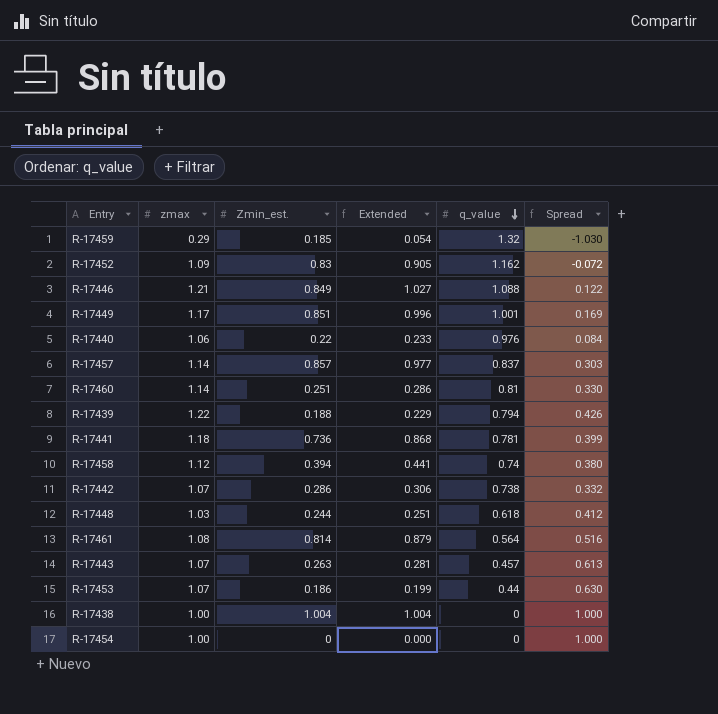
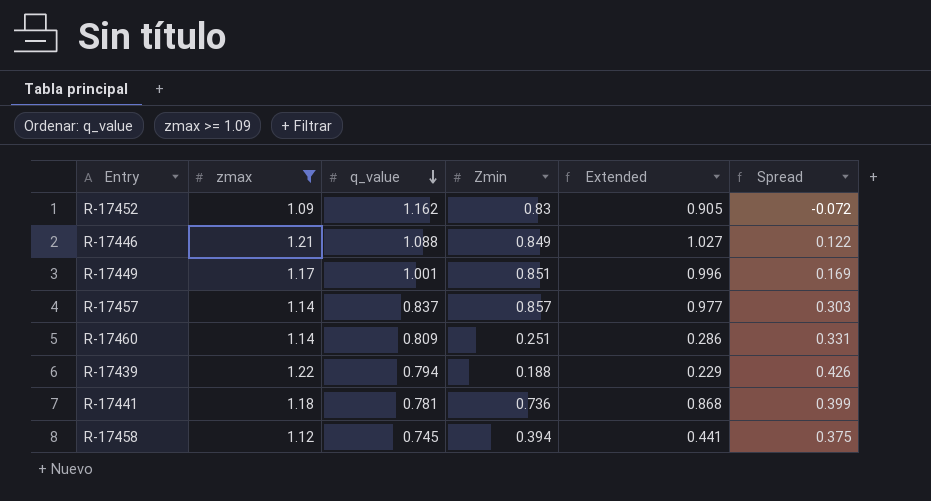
filter: none -> zmax >= 1.09
column q_value | position: 5 -> 3
column name: Zmin_est. -> Zmin
R-17460 | q_value: 0.81 -> 0.809
R-17460 | Spread: 0.330 -> 0.331
R-17458 | q_value: 0.74 -> 0.745
R-17458 | Spread: 0.380 -> 0.375

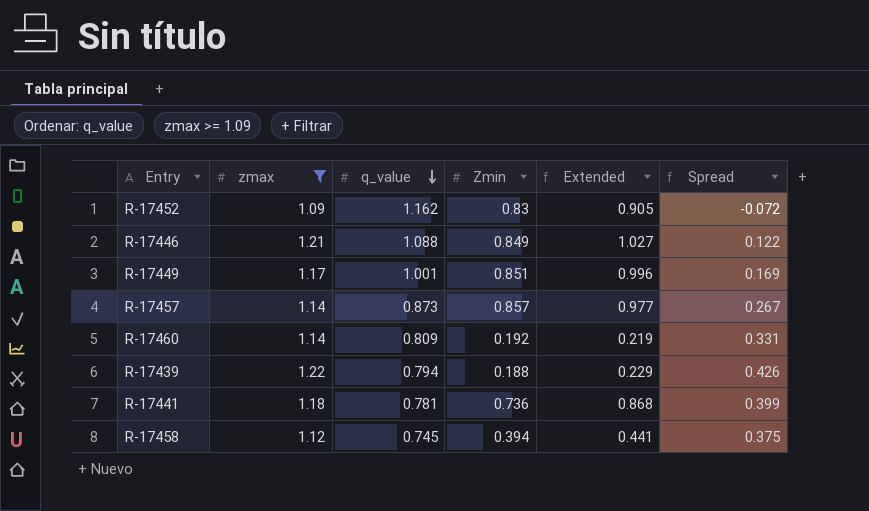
R-17457 | q_value: 0.837 -> 0.873
R-17457 | Spread: 0.303 -> 0.267
R-17460 | Zmin: 0.251 -> 0.192
R-17460 | Extended: 0.286 -> 0.219

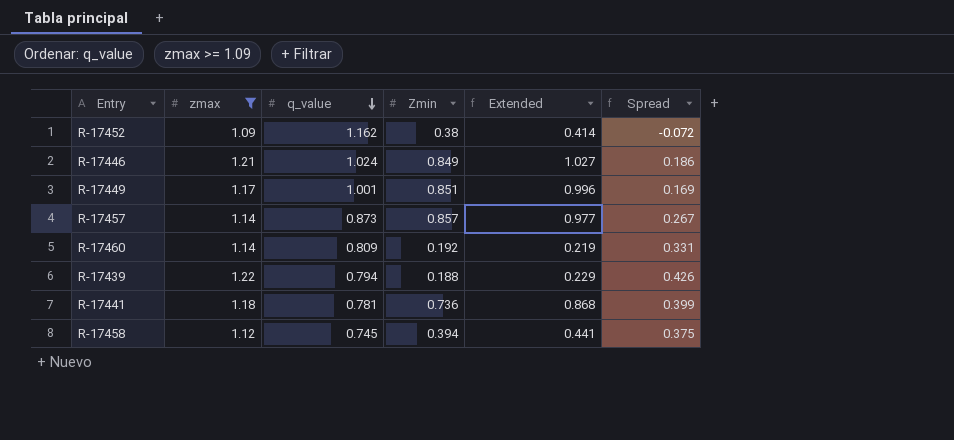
R-17452 | Zmin: 0.83 -> 0.38
R-17452 | Extended: 0.905 -> 0.414
R-17446 | q_value: 1.088 -> 1.024
R-17446 | Spread: 0.122 -> 0.186

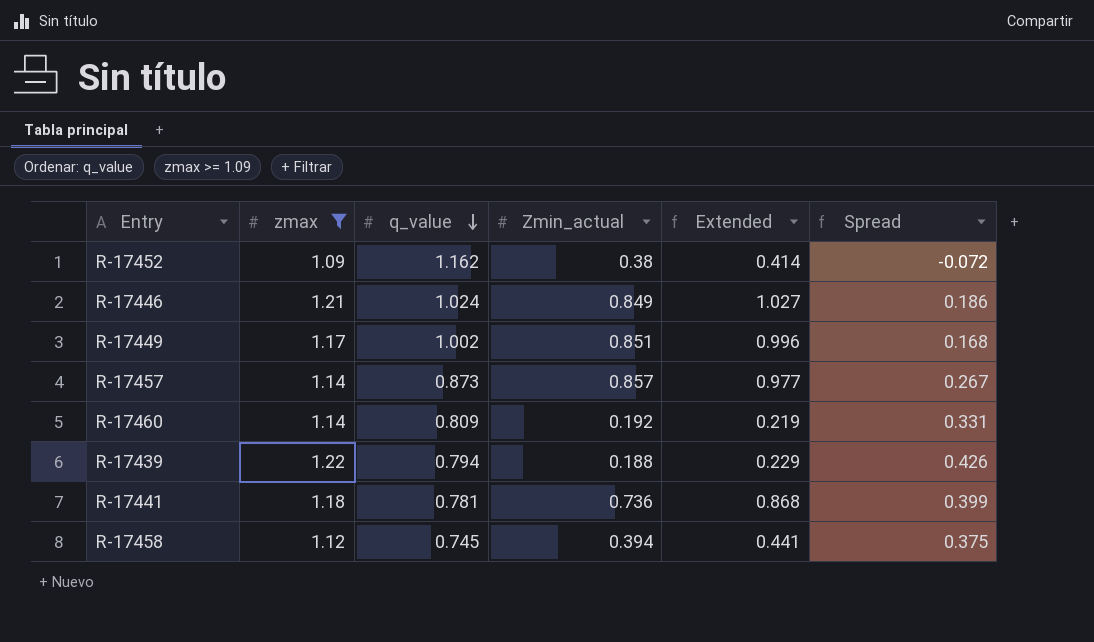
column name: Zmin -> Zmin_actual
R-17449 | q_value: 1.001 -> 1.002
R-17449 | Spread: 0.169 -> 0.168

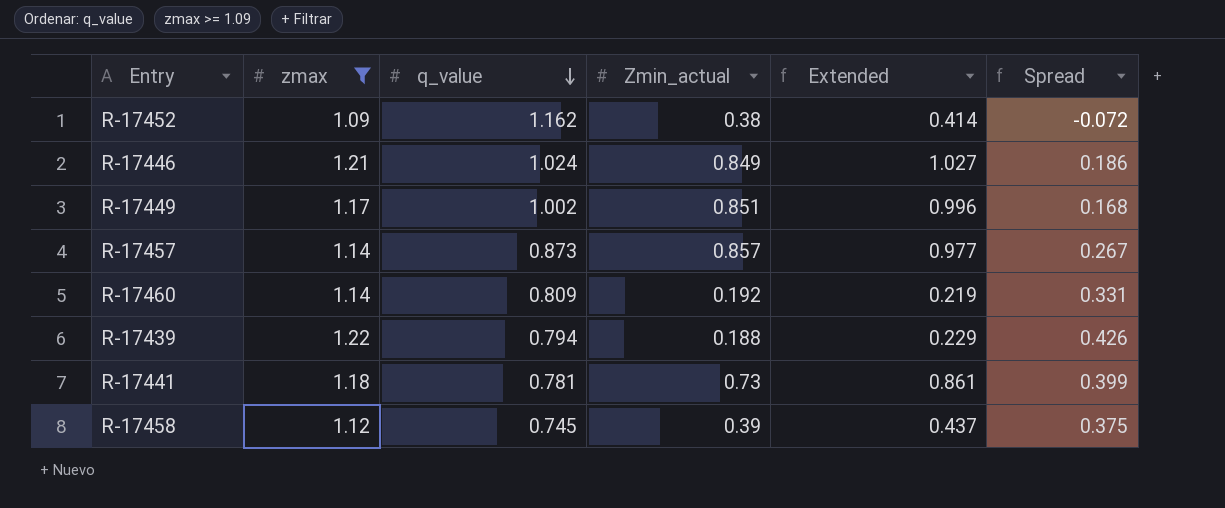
R-17441 | Zmin_actual: 0.736 -> 0.73
R-17441 | Extended: 0.868 -> 0.861
R-17458 | Zmin_actual: 0.394 -> 0.39
R-17458 | Extended: 0.441 -> 0.437

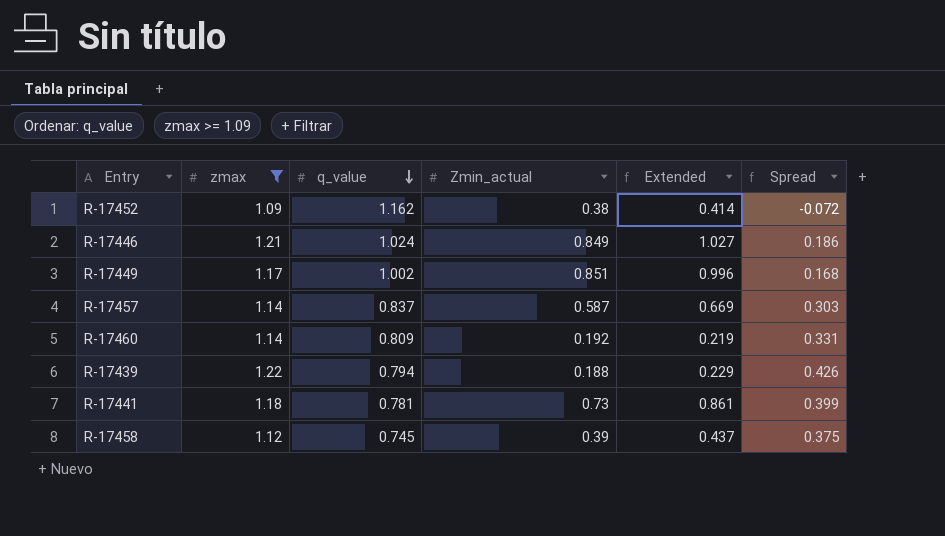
R-17457 | q_value: 0.873 -> 0.837
R-17457 | Zmin_actual: 0.857 -> 0.587
R-17457 | Extended: 0.977 -> 0.669
R-17457 | Spread: 0.267 -> 0.303

